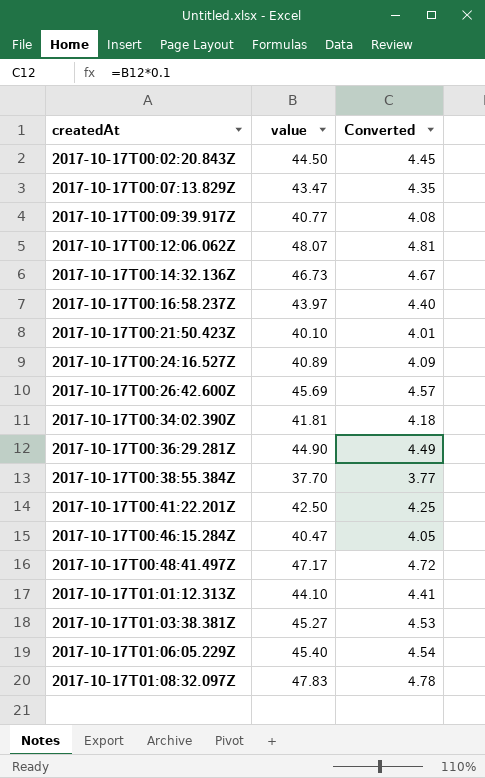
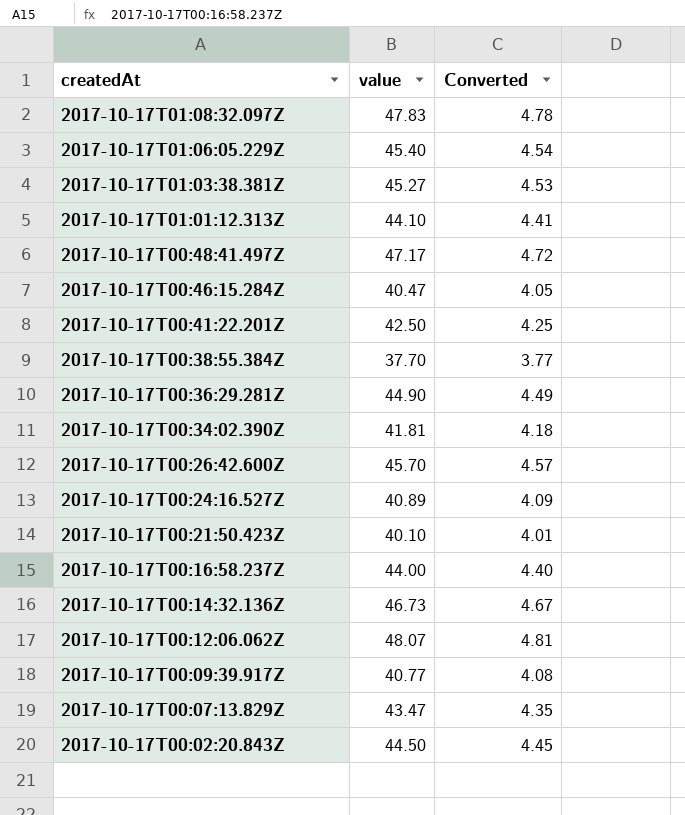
row order: createdAt ascending -> createdAt descending
2017-10-17T00:26:42.600Z | value: 45.69 -> 45.70
2017-10-17T00:16:58.237Z | value: 43.97 -> 44.00

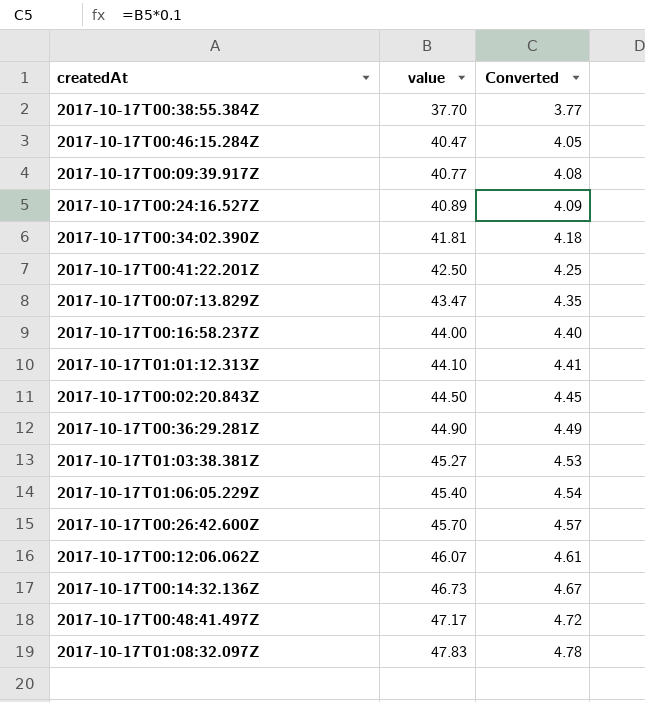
row order: createdAt descending -> value ascending
row 2017-10-17T00:21:50.423Z: 40.10 | 4.01 -> none
2017-10-17T00:12:06.062Z | value: 48.07 -> 46.07
2017-10-17T00:12:06.062Z | Converted: 4.81 -> 4.61

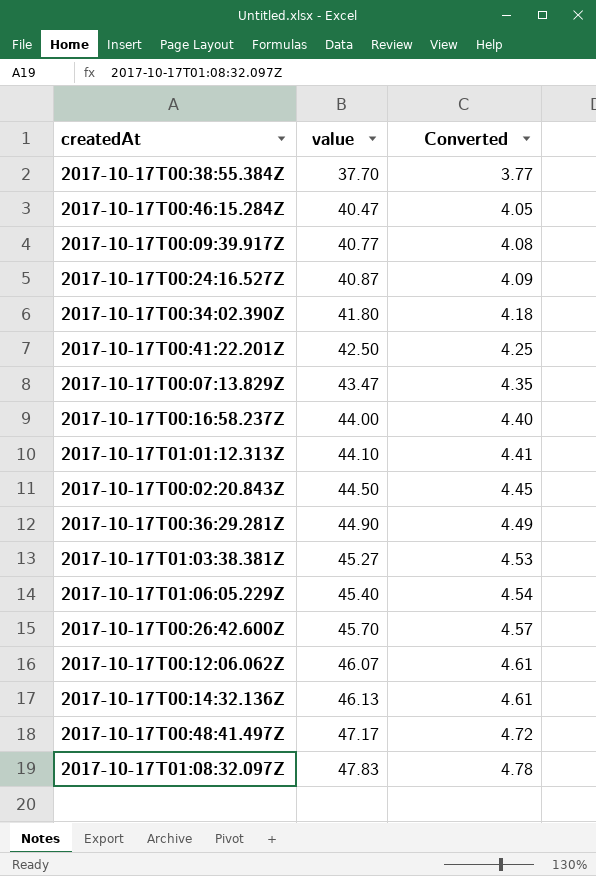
2017-10-17T00:24:16.527Z | value: 40.89 -> 40.87
2017-10-17T00:34:02.390Z | value: 41.81 -> 41.80
2017-10-17T00:14:32.136Z | value: 46.73 -> 46.13
2017-10-17T00:14:32.136Z | Converted: 4.67 -> 4.61

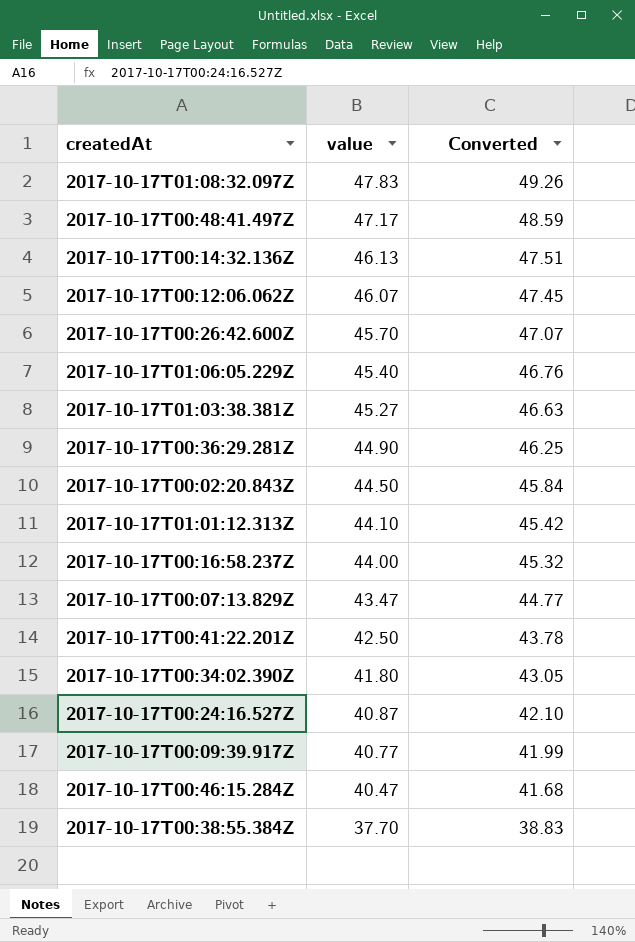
row order: value ascending -> value descending
column Converted | formula: [value] * 0.1 -> [value] * 1.03

